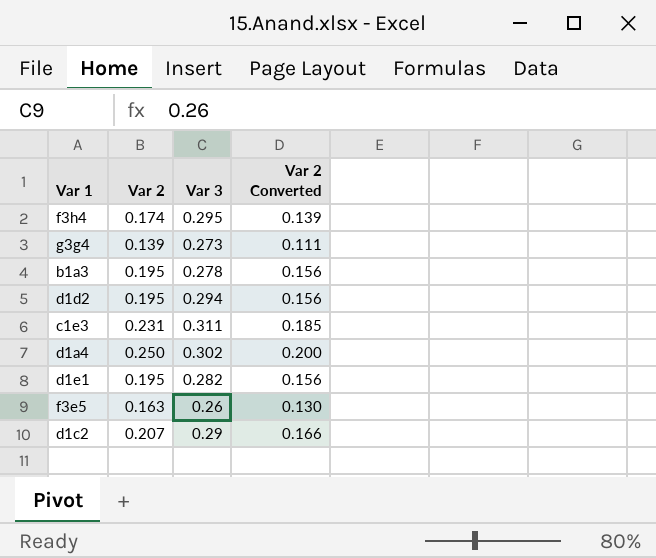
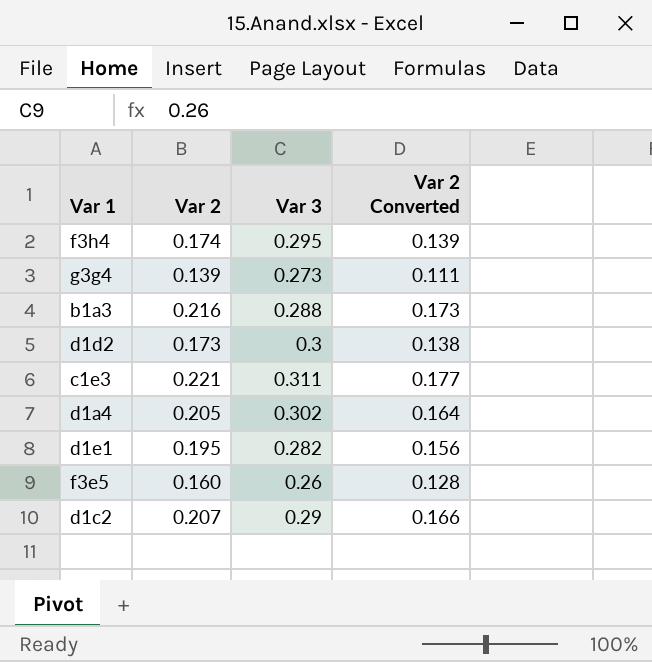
b1a3 | Var 2: 0.195 -> 0.216
b1a3 | Var 3: 0.278 -> 0.288
b1a3 | Var 2 Converted: 0.156 -> 0.173
d1d2 | Var 2: 0.195 -> 0.173
d1d2 | Var 3: 0.294 -> 0.3
d1d2 | Var 2 Converted: 0.156 -> 0.138
c1e3 | Var 2: 0.231 -> 0.221
c1e3 | Var 2 Converted: 0.185 -> 0.177
d1a4 | Var 2: 0.250 -> 0.205
d1a4 | Var 2 Converted: 0.200 -> 0.164
f3e5 | Var 2: 0.163 -> 0.160
f3e5 | Var 2 Converted: 0.130 -> 0.128

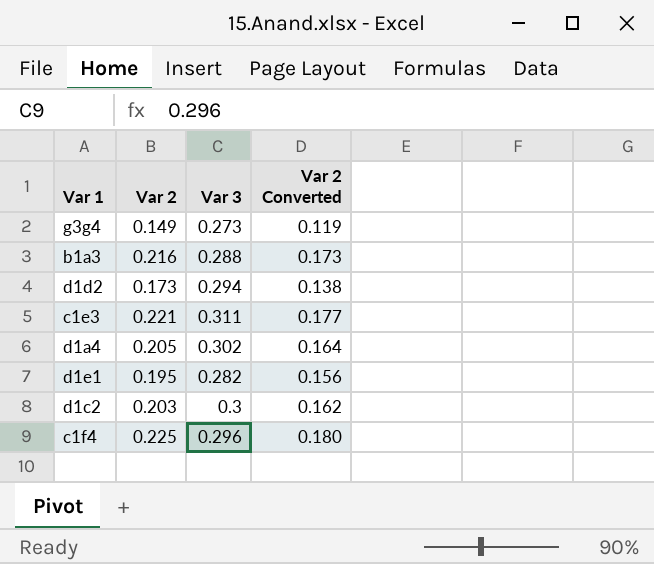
row f3h4: 0.174 | 0.295 | 0.139 -> none
row f3e5: 0.160 | 0.26 | 0.128 -> none
g3g4 | Var 2: 0.139 -> 0.149
g3g4 | Var 2 Converted: 0.111 -> 0.119
d1d2 | Var 3: 0.3 -> 0.294
d1c2 | Var 2: 0.207 -> 0.203
d1c2 | Var 3: 0.29 -> 0.3
d1c2 | Var 2 Converted: 0.166 -> 0.162
row c1f4: none -> 0.225 | 0.296 | 0.180

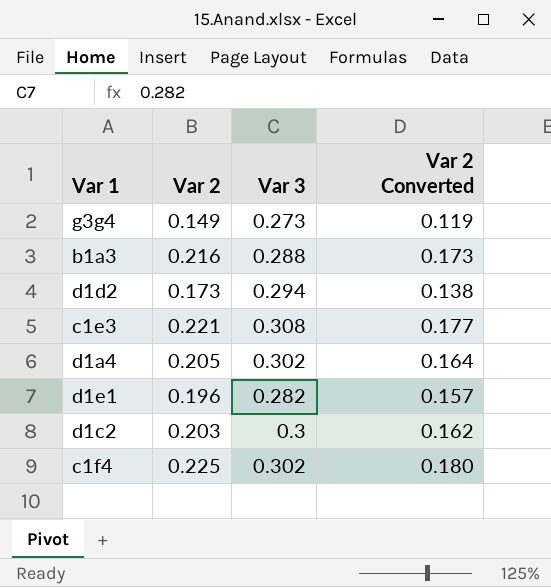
c1e3 | Var 3: 0.311 -> 0.308
d1e1 | Var 2: 0.195 -> 0.196
d1e1 | Var 2 Converted: 0.156 -> 0.157
c1f4 | Var 3: 0.296 -> 0.302

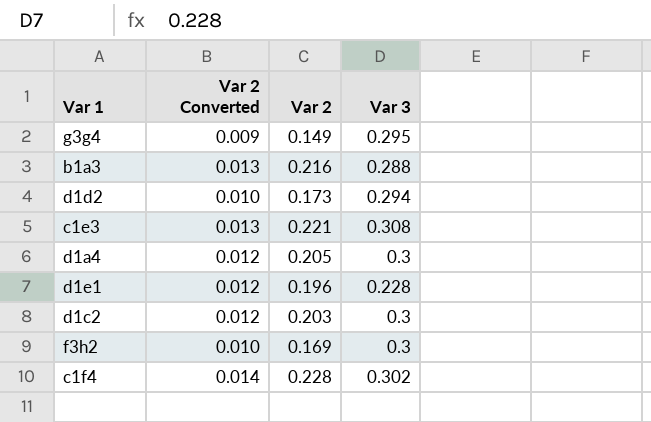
column Var 2 Converted | formula: [Var 2] * 0.8 -> [Var 2] * 0.06
column Var 2 Converted | position: 4 -> 2
g3g4 | Var 3: 0.273 -> 0.295
d1a4 | Var 3: 0.302 -> 0.3
d1e1 | Var 3: 0.282 -> 0.228
row f3h2: none -> 0.010 | 0.169 | 0.3
c1f4 | Var 2: 0.225 -> 0.228

